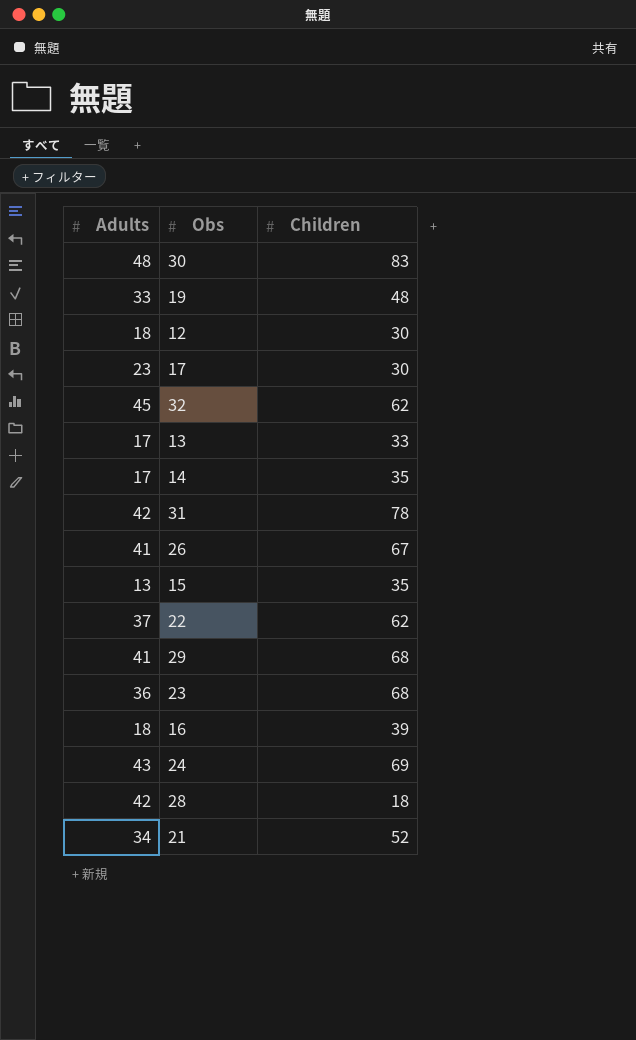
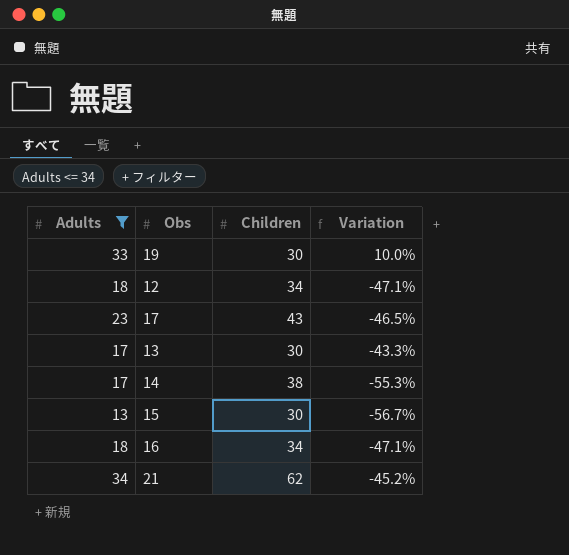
filter: none -> Adults <= 34
column Variation | formula: none -> ([Adults] - [Children]) / [Children]
19 | Children: 48 -> 30
12 | Children: 30 -> 34
17 | Children: 30 -> 43
13 | Children: 33 -> 30
14 | Children: 35 -> 38
15 | Children: 35 -> 30
16 | Children: 39 -> 34
21 | Children: 52 -> 62

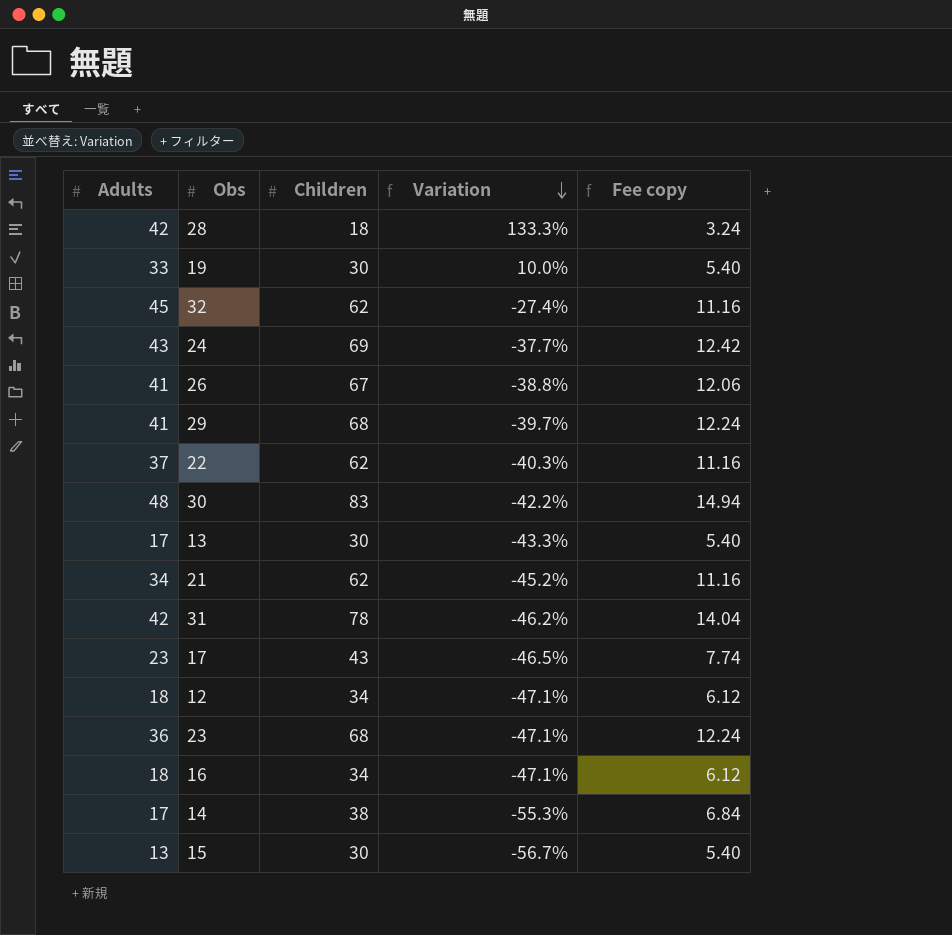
filter: Adults <= 34 -> none
row order: none -> Variation descending
column Fee copy | formula: none -> [Children] * 0.18

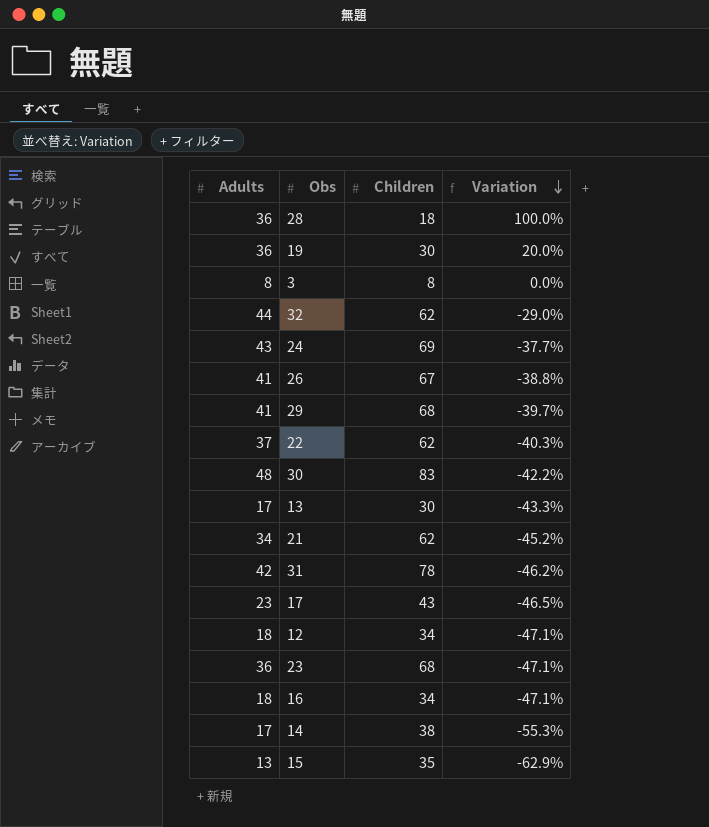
column Fee copy | formula: [Children] * 0.18 -> none
28 | Adults: 42 -> 36
28 | Variation: 133.3% -> 100.0%
19 | Adults: 33 -> 36
19 | Variation: 10.0% -> 20.0%
row 3: none -> 8 | 8 | 0.0%
32 | Adults: 45 -> 44
32 | Variation: -27.4% -> -29.0%
15 | Children: 30 -> 35
15 | Variation: -56.7% -> -62.9%

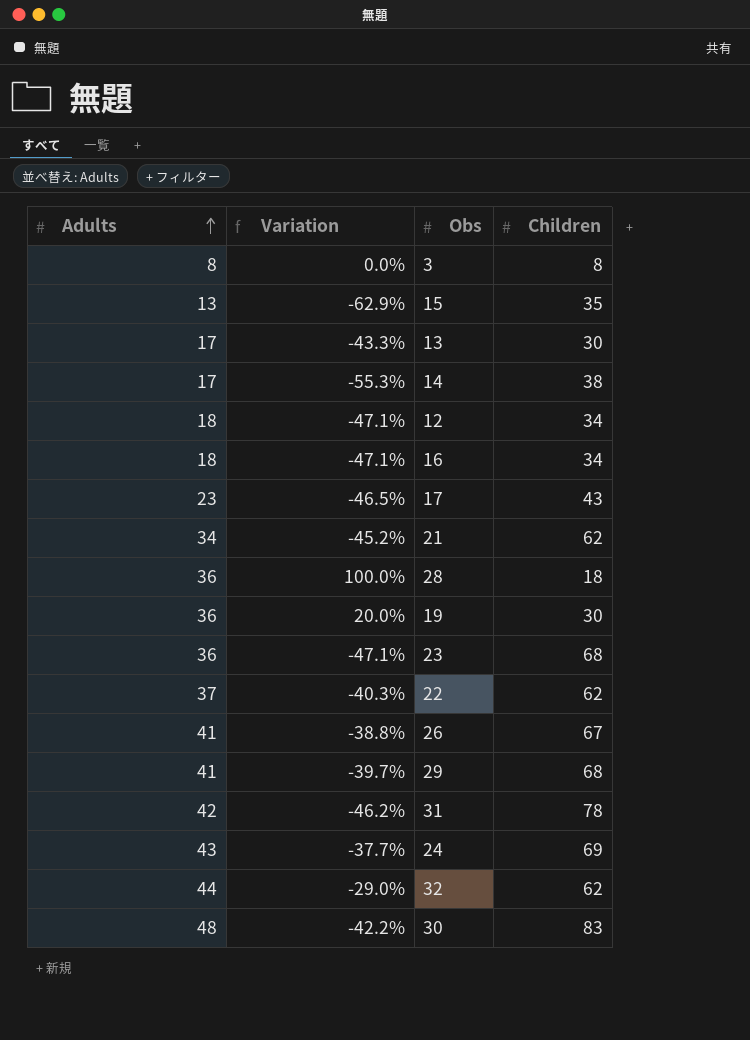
row order: Variation descending -> Adults ascending
column Variation | position: 4 -> 2

